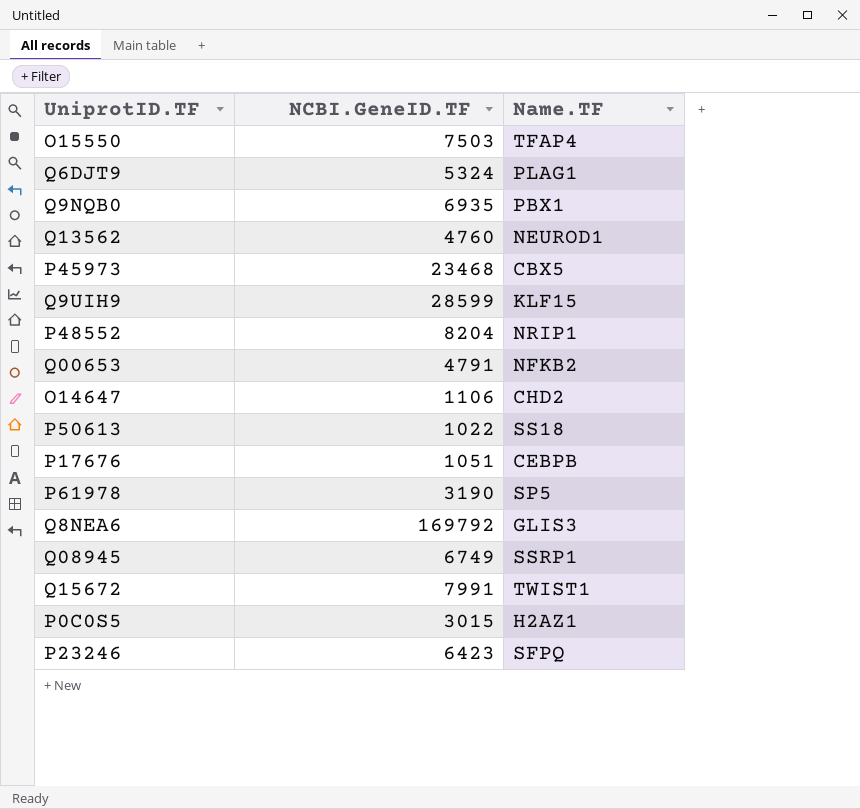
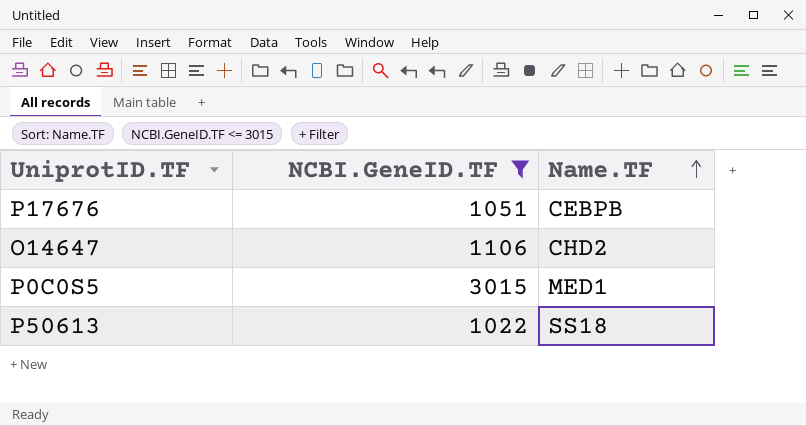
filter: none -> NCBI.GeneID.TF <= 3015
row order: none -> Name.TF ascending
P0C0S5 | Name.TF: H2AZ1 -> MED1

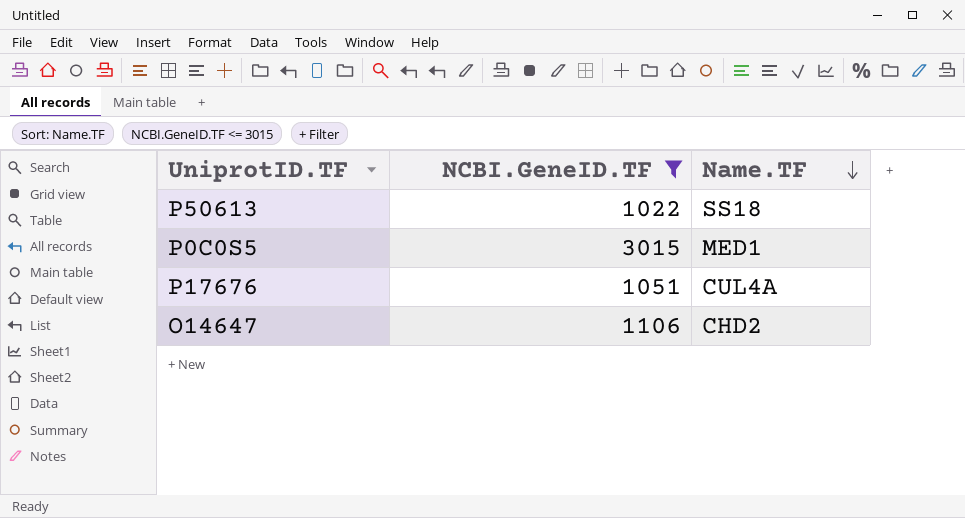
row order: Name.TF ascending -> Name.TF descending
P17676 | Name.TF: CEBPB -> CUL4A

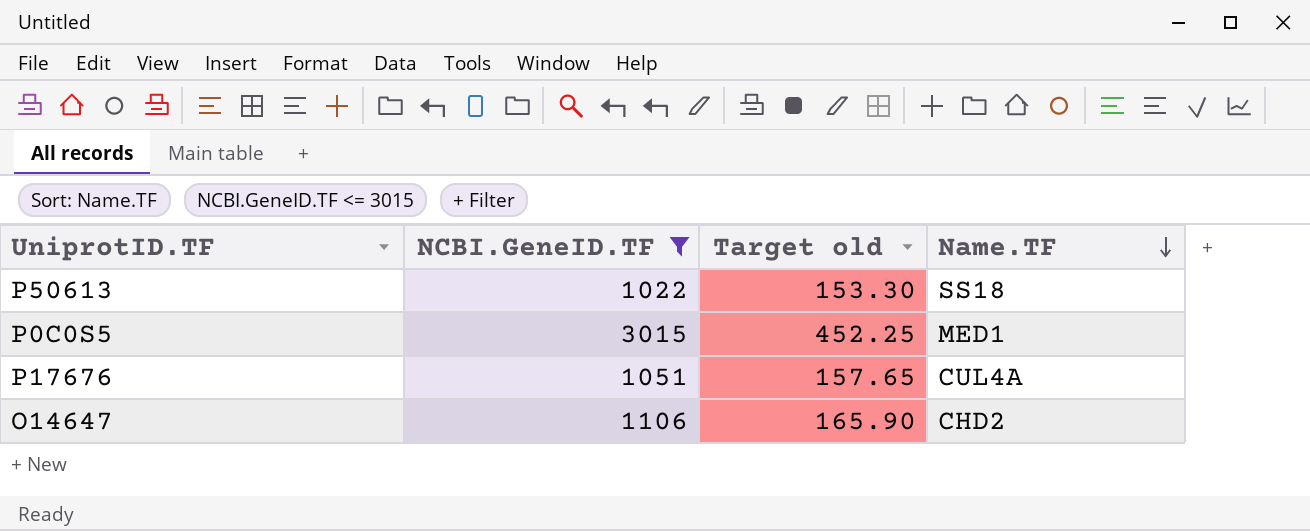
column Target old | formula: none -> [NCBI.GeneID.TF] * 0.15

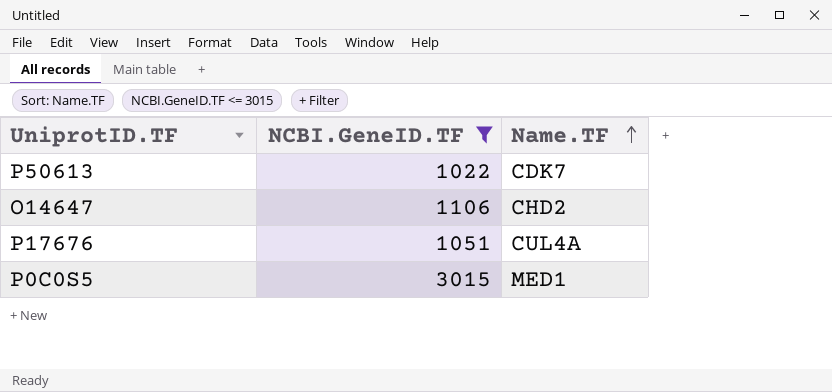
row order: Name.TF descending -> Name.TF ascending
column Target old | formula: [NCBI.GeneID.TF] * 0.15 -> none
P50613 | Name.TF: SS18 -> CDK7

